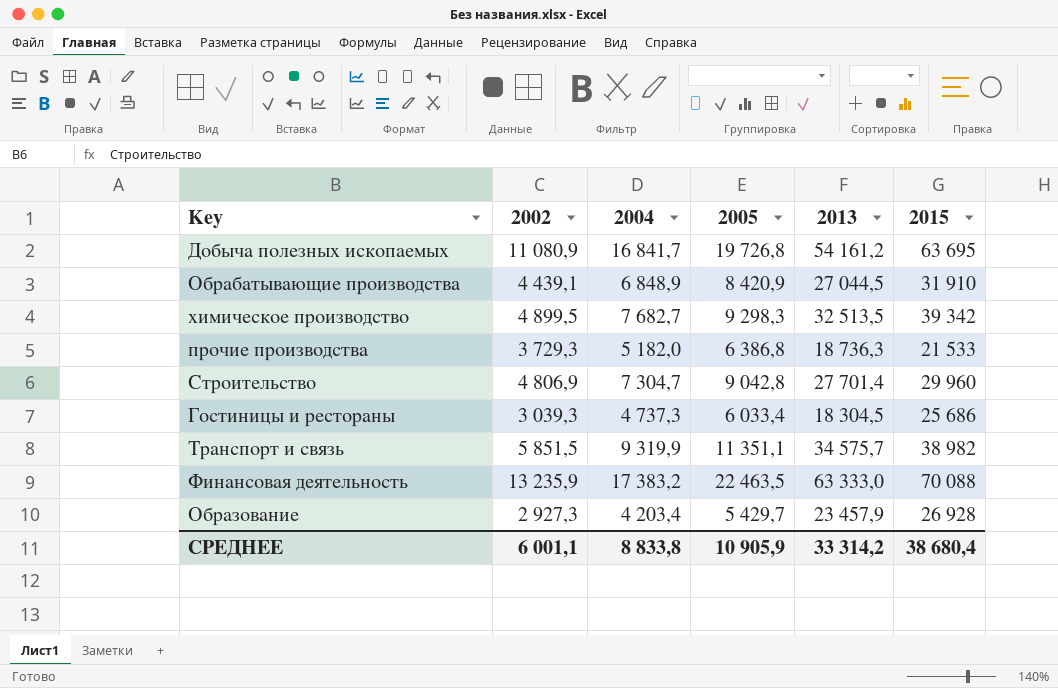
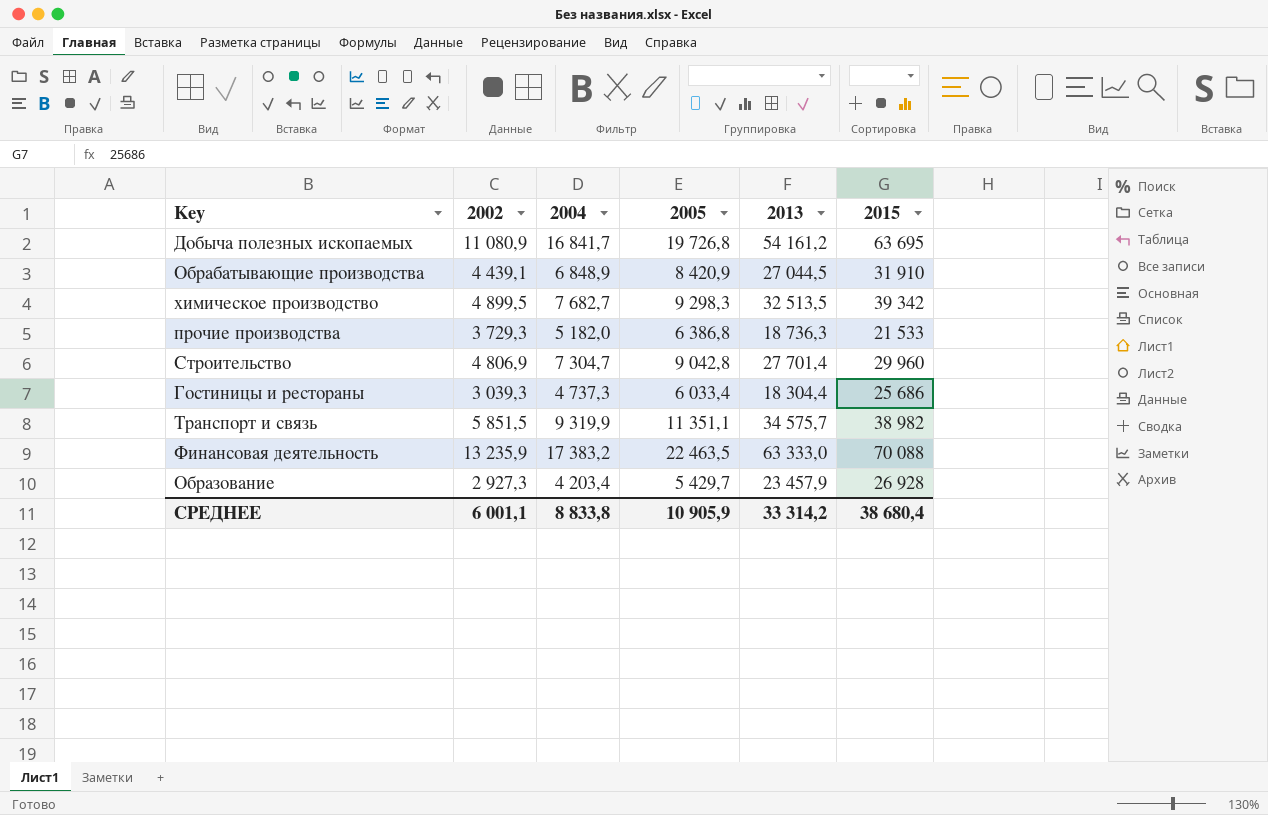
Гостиницы и рестораны | 2013: 18 304,5 -> 18 304,4

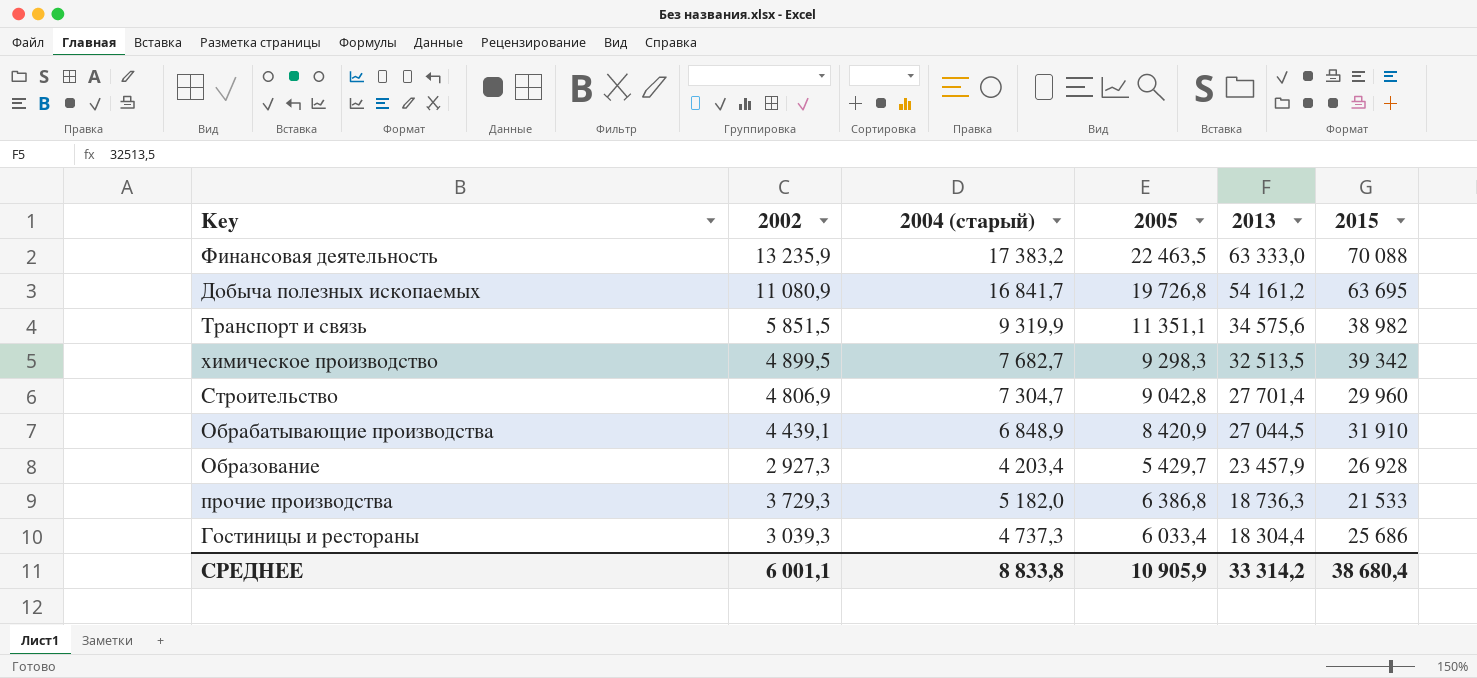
row order: none -> 2013 descending
column name: 2004 -> 2004 (старый)
Транспорт и связь | 2013: 34 575,7 -> 34 575,6

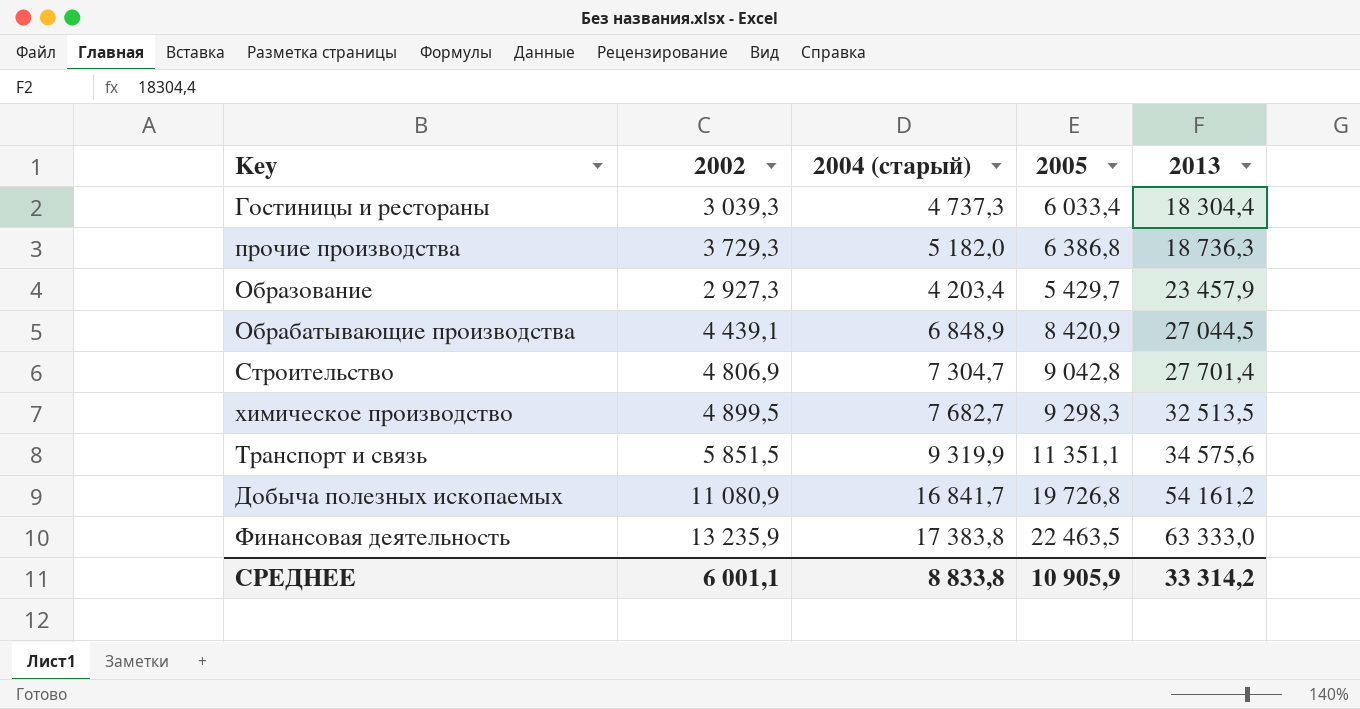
row order: 2013 descending -> 2013 ascending
column 2015 | position: 6 -> none
Финансовая деятельность | 2004 (старый): 17 383,2 -> 17 383,8

